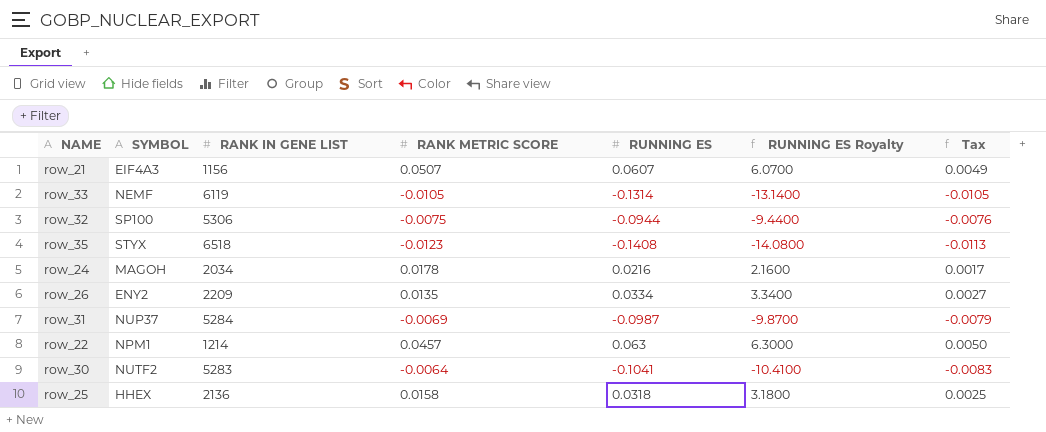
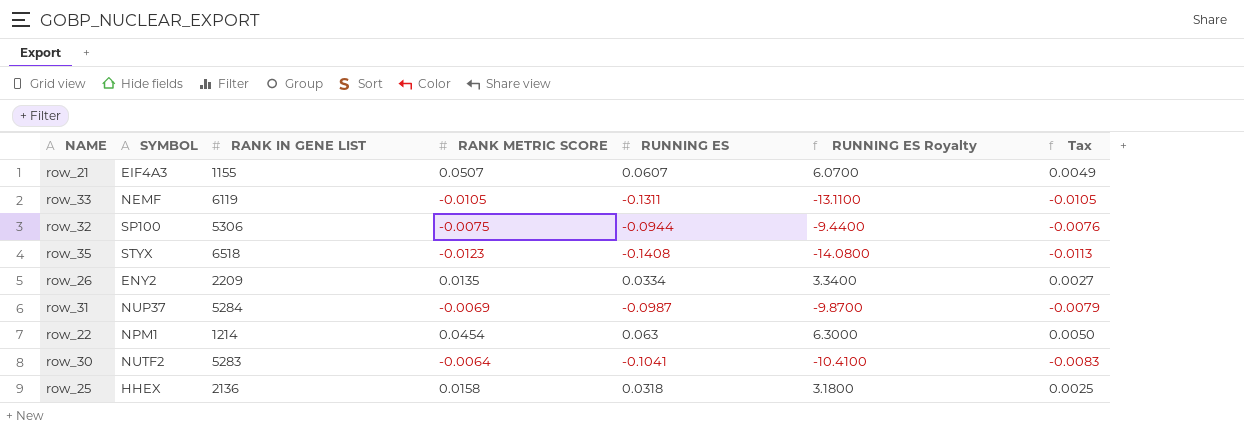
row row_24: MAGOH | 2034 | 0.0178 | 0.0216 | 2.1600 | 0.0017 -> none
row_21 | RANK IN GENE LIST: 1156 -> 1155
row_33 | RUNNING ES: -0.1314 -> -0.1311
row_33 | RUNNING ES Royalty: -13.1400 -> -13.1100
row_22 | RANK METRIC SCORE: 0.0457 -> 0.0454

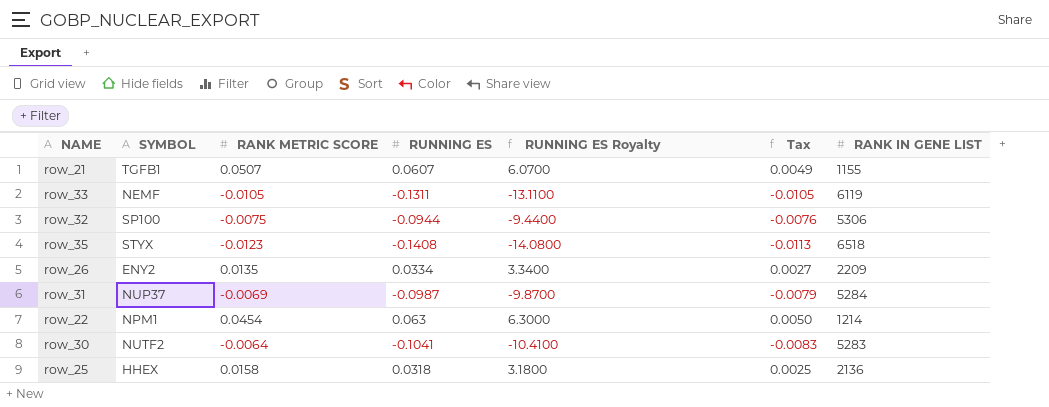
column RANK IN GENE LIST | position: 3 -> 7
row_21 | SYMBOL: EIF4A3 -> TGFB1

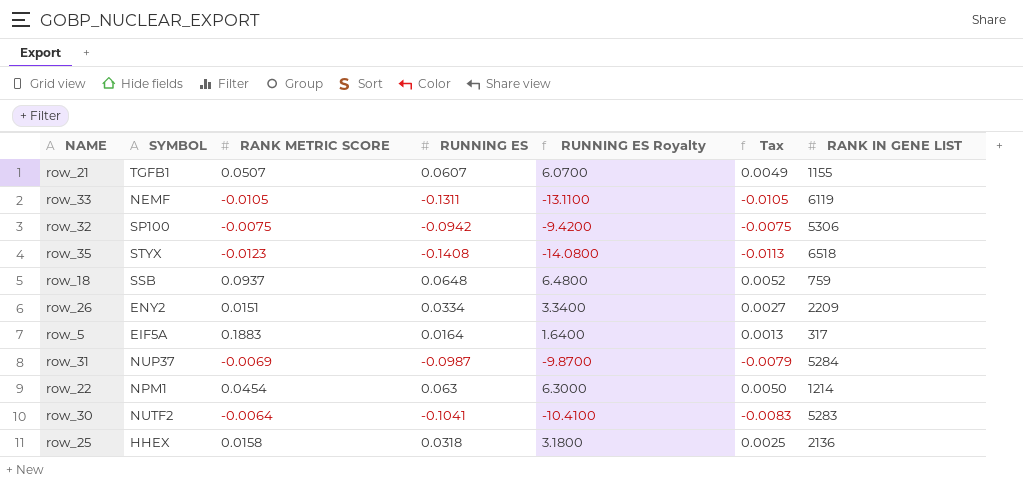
row_32 | RUNNING ES: -0.0944 -> -0.0942
row_32 | RUNNING ES Royalty: -9.4400 -> -9.4200
row_32 | Tax: -0.0076 -> -0.0075
row row_18: none -> SSB | 0.0937 | 0.0648 | 6.4800 | 0.0052 | 759
row_26 | RANK METRIC SCORE: 0.0135 -> 0.0151
row row_5: none -> EIF5A | 0.1883 | 0.0164 | 1.6400 | 0.0013 | 317

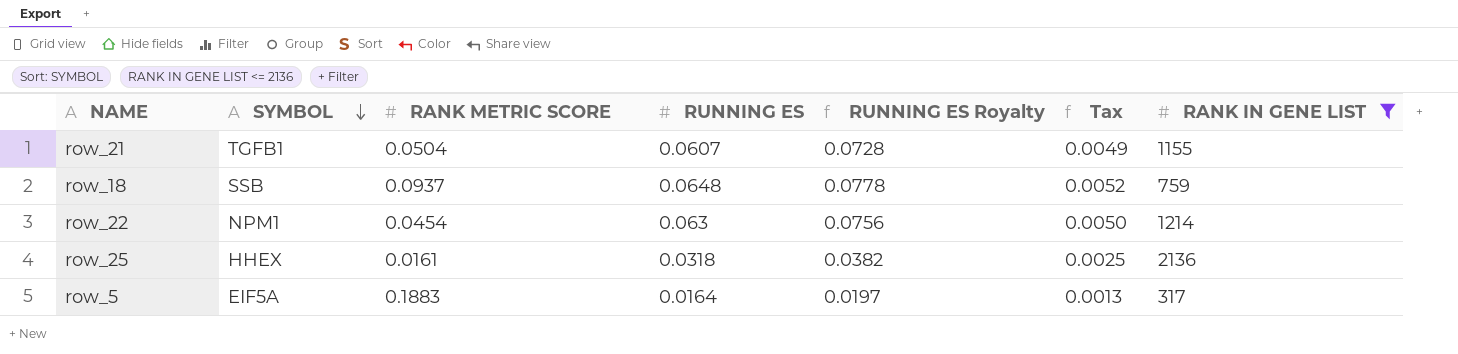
filter: none -> RANK IN GENE LIST <= 2136
row order: none -> SYMBOL descending
column RUNNING ES Royalty | formula: [RUNNING ES] * 100 -> [RUNNING ES] * 1.2
row_21 | RANK METRIC SCORE: 0.0507 -> 0.0504
row_25 | RANK METRIC SCORE: 0.0158 -> 0.0161

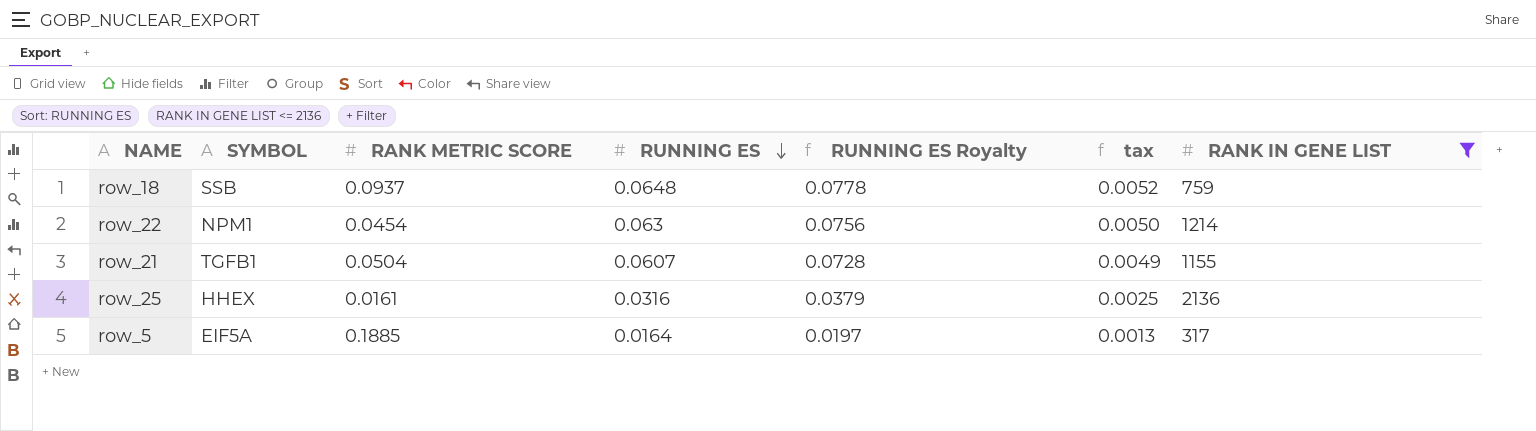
row order: SYMBOL descending -> RUNNING ES descending
column name: Tax -> tax
row_25 | RUNNING ES: 0.0318 -> 0.0316
row_25 | RUNNING ES Royalty: 0.0382 -> 0.0379
row_5 | RANK METRIC SCORE: 0.1883 -> 0.1885

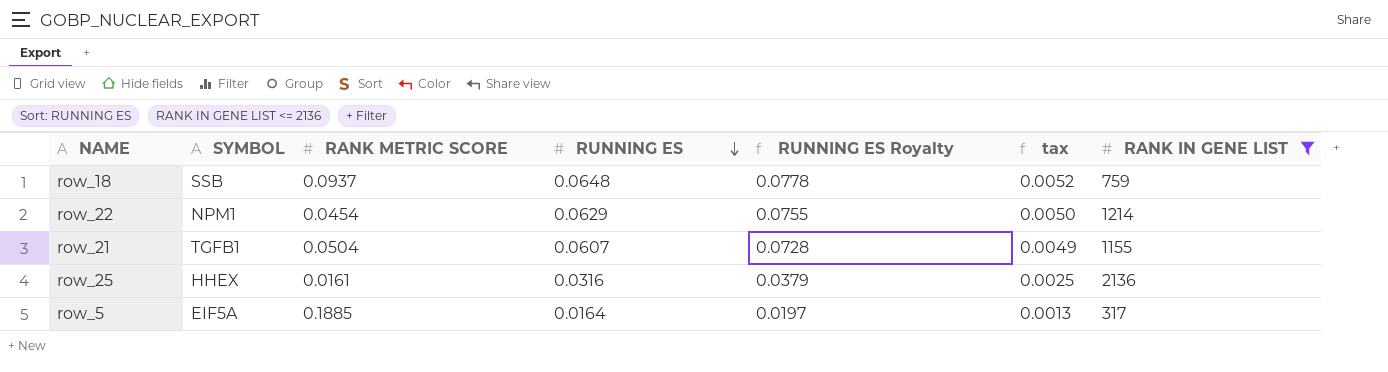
row_22 | RUNNING ES: 0.063 -> 0.0629
row_22 | RUNNING ES Royalty: 0.0756 -> 0.0755

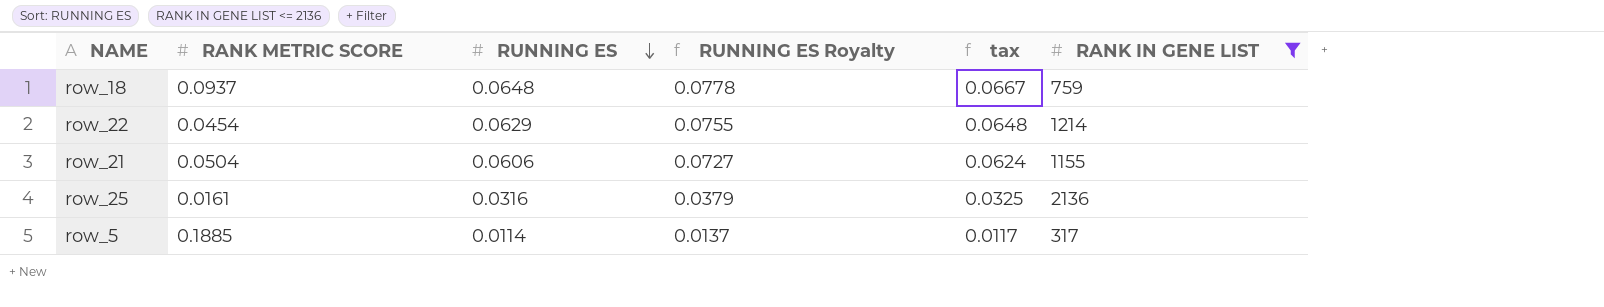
column SYMBOL | position: 2 -> none
column tax | formula: [RUNNING ES] * 0.08 -> [RUNNING ES] * 1.03
row_21 | RUNNING ES: 0.0607 -> 0.0606
row_21 | RUNNING ES Royalty: 0.0728 -> 0.0727
row_5 | RUNNING ES: 0.0164 -> 0.0114
row_5 | RUNNING ES Royalty: 0.0197 -> 0.0137

